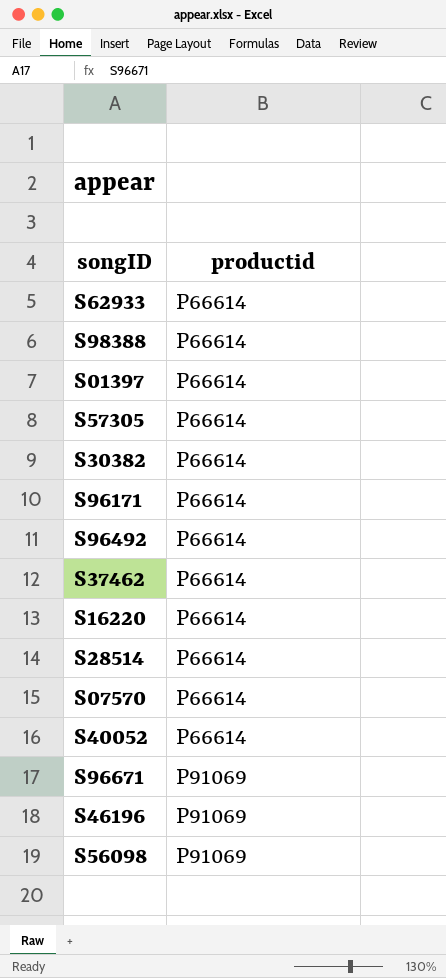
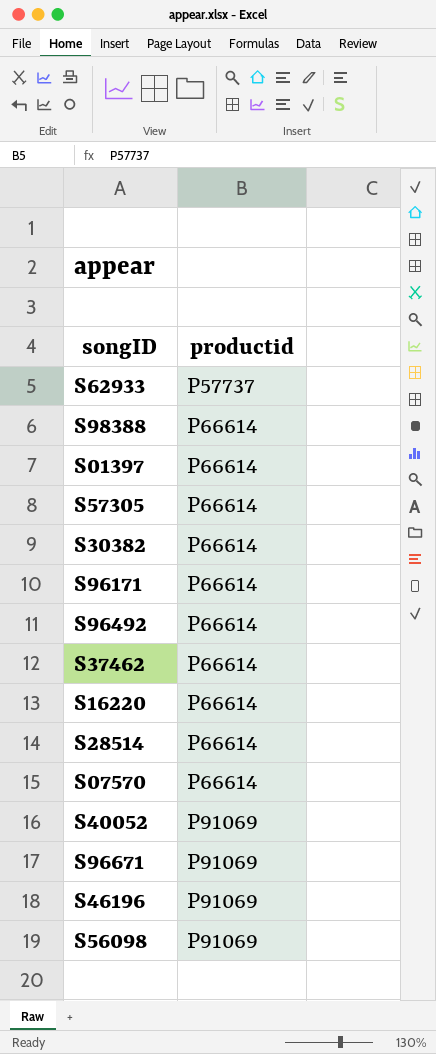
S62933 | productid: P66614 -> P57737
S40052 | productid: P66614 -> P91069

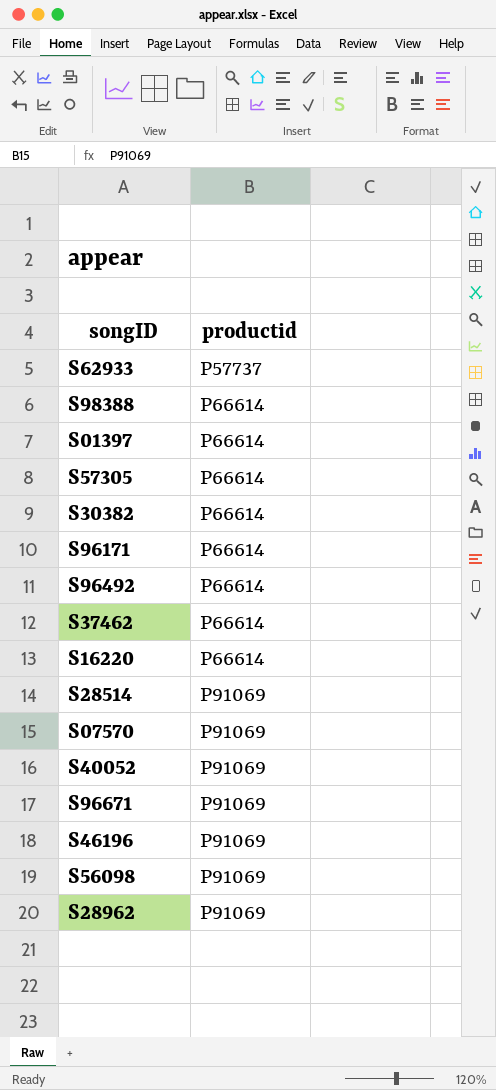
S28514 | productid: P66614 -> P91069
S07570 | productid: P66614 -> P91069
row S28962: none -> P91069

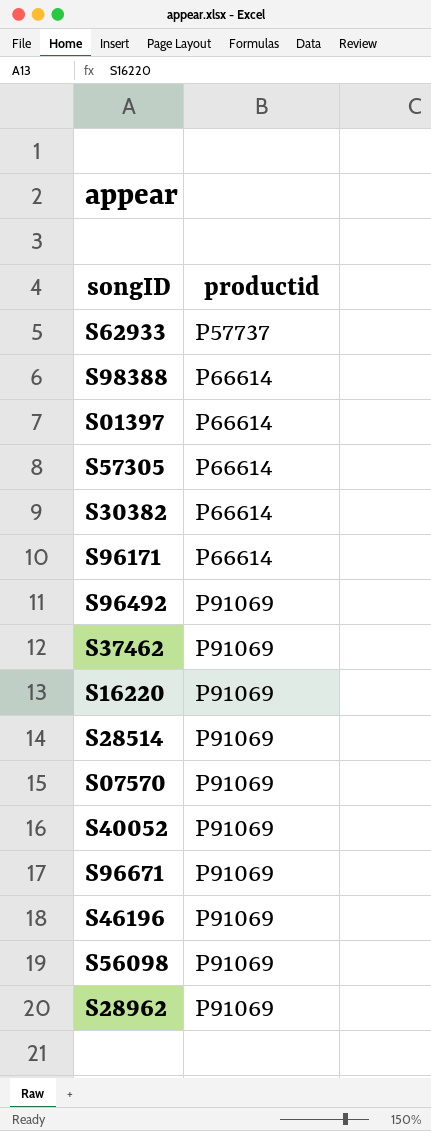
S96492 | productid: P66614 -> P91069
S37462 | productid: P66614 -> P91069
S16220 | productid: P66614 -> P91069

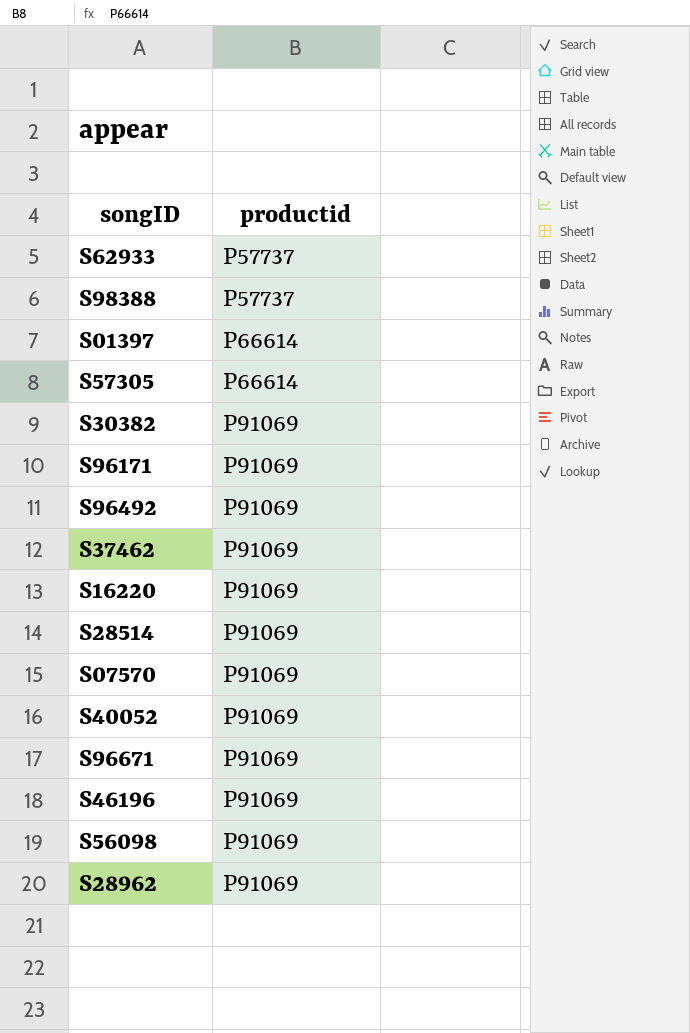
S98388 | productid: P66614 -> P57737
S30382 | productid: P66614 -> P91069
S96171 | productid: P66614 -> P91069

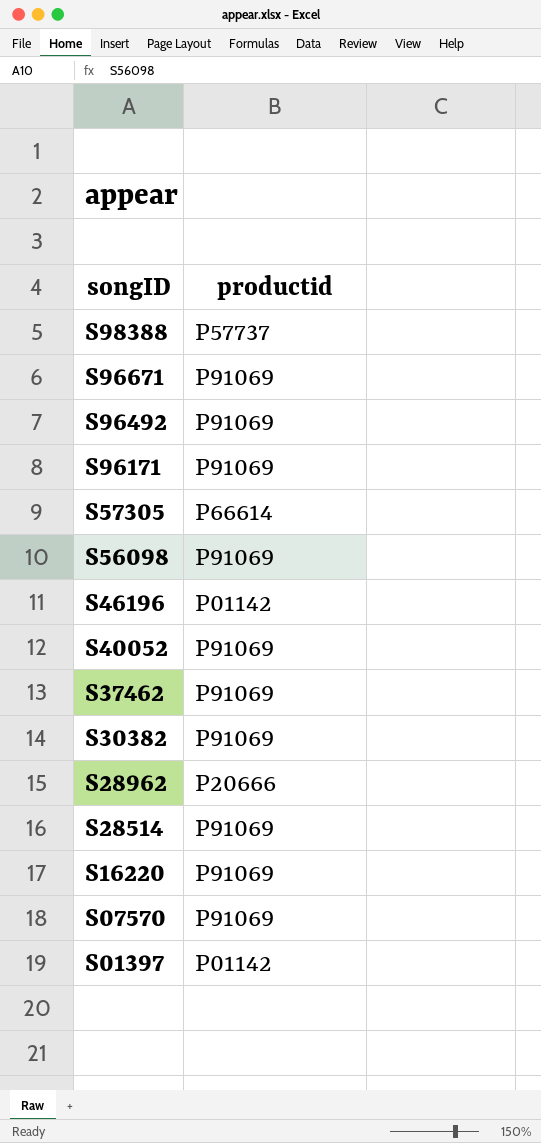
row order: productid ascending -> songID descending
row S62933: P57737 -> none
S46196 | productid: P91069 -> P01142
S28962 | productid: P91069 -> P20666
S01397 | productid: P66614 -> P01142

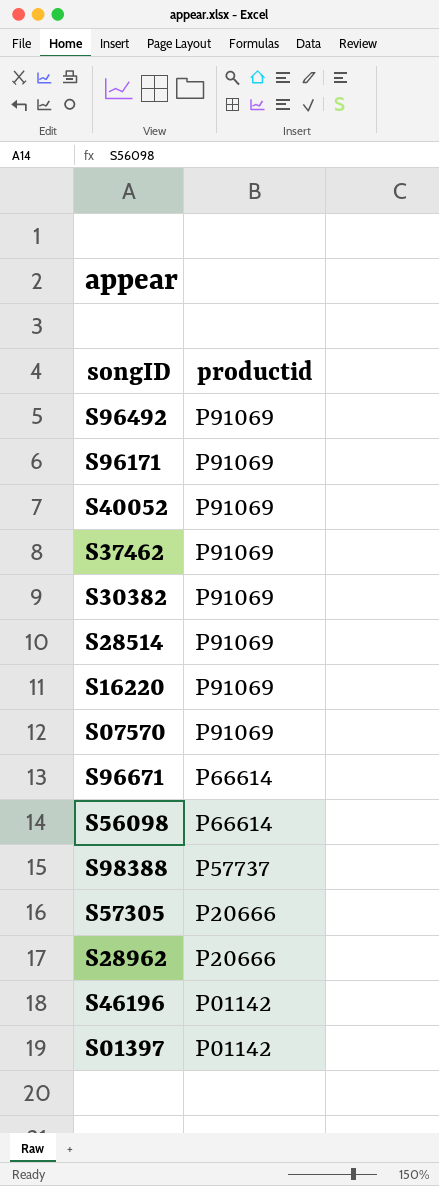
row order: songID descending -> productid descending
S96671 | productid: P91069 -> P66614
S56098 | productid: P91069 -> P66614
S57305 | productid: P66614 -> P20666

